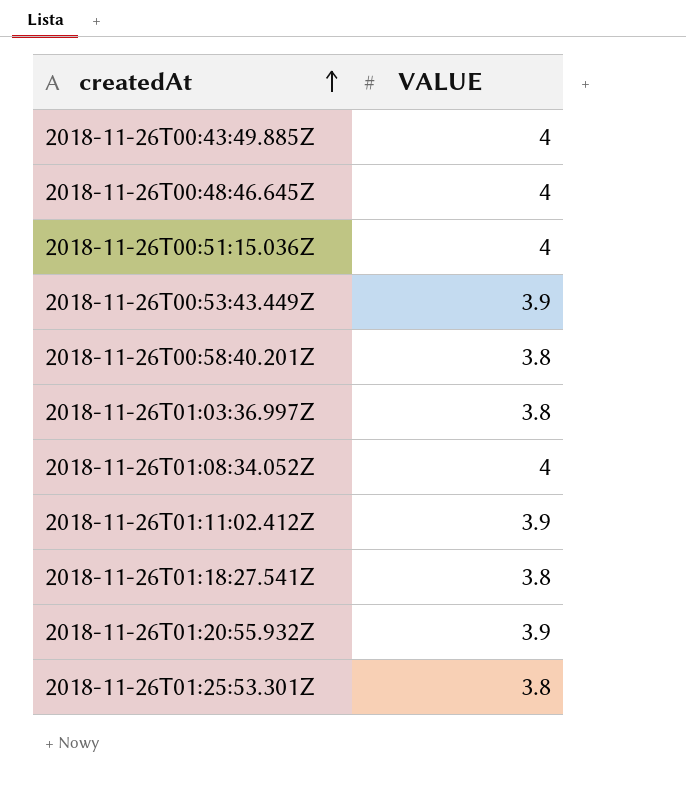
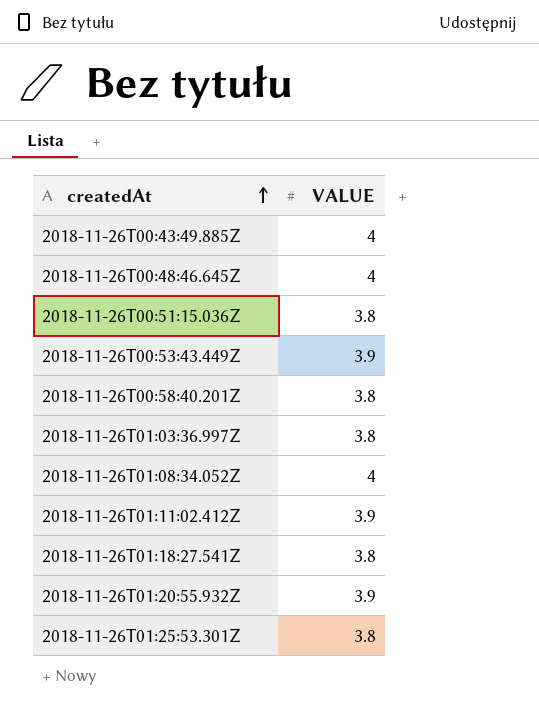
2018-11-26T00:51:15.036Z | VALUE: 4 -> 3.8

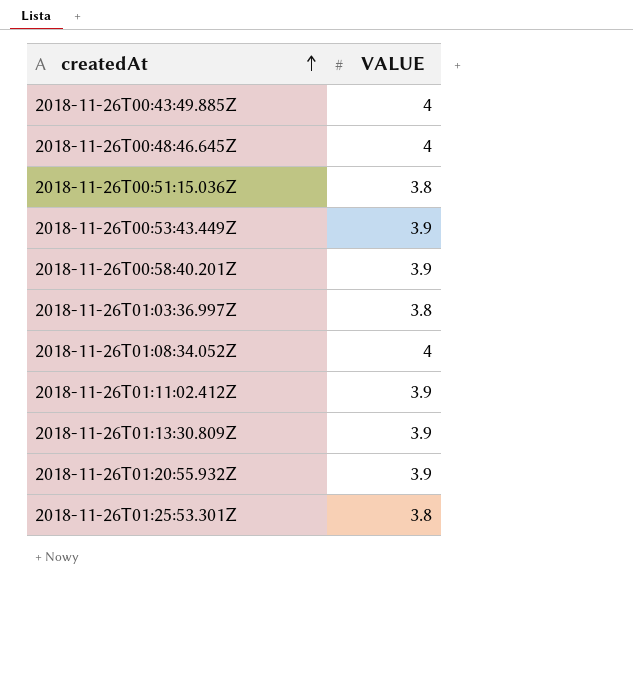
row 2018-11-26T01:18:27.541Z: 3.8 -> none
2018-11-26T00:58:40.201Z | VALUE: 3.8 -> 3.9
row 2018-11-26T01:13:30.809Z: none -> 3.9

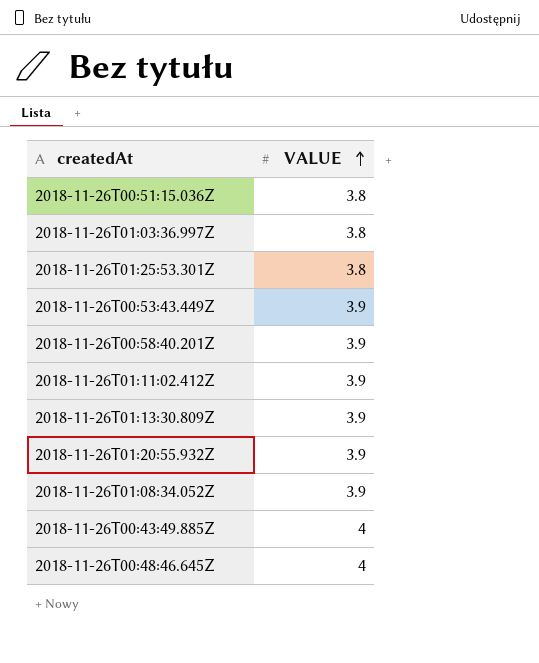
row order: createdAt ascending -> VALUE ascending
2018-11-26T01:08:34.052Z | VALUE: 4 -> 3.9

